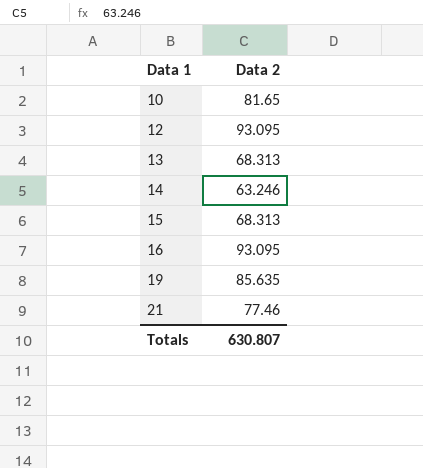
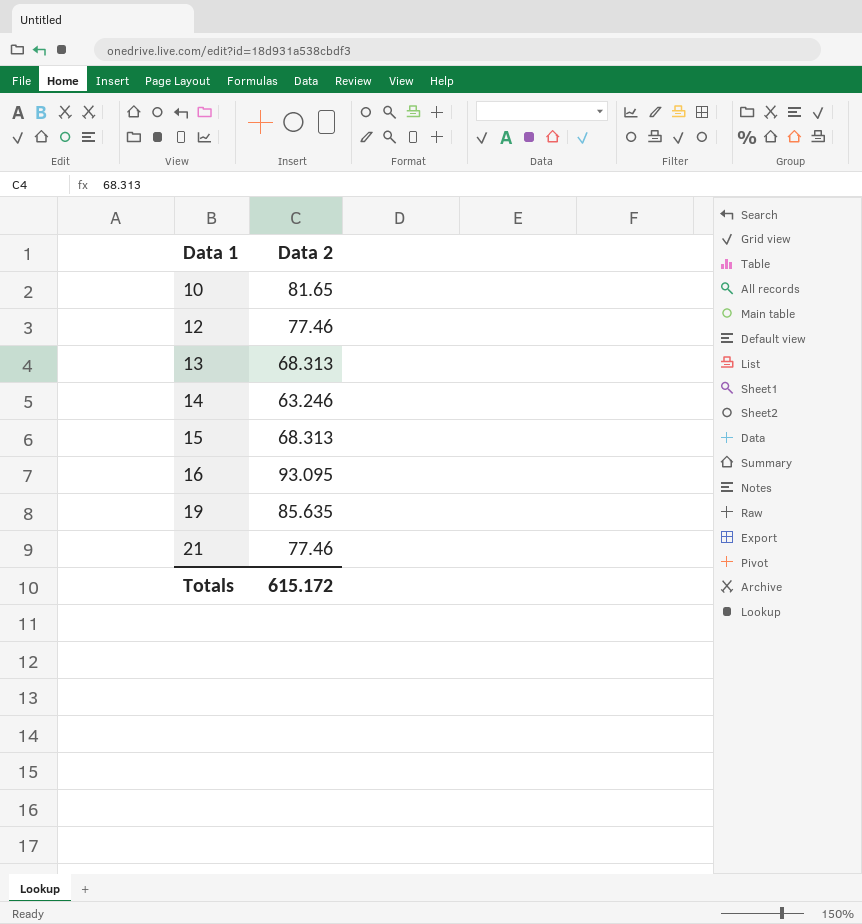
12 | Data 2: 93.095 -> 77.46
Totals | Data 2: 630.807 -> 615.172

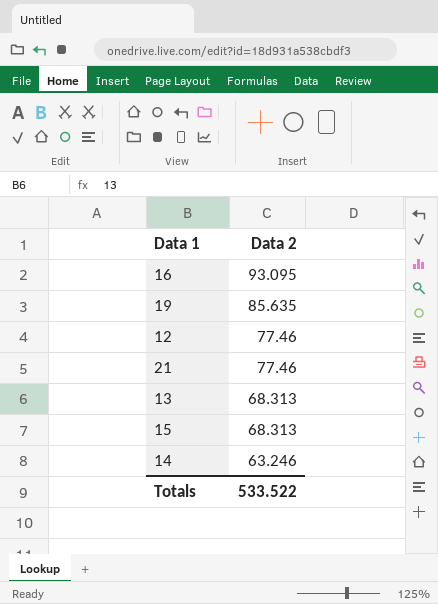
row order: Data 1 ascending -> Data 2 descending
row 10: 81.65 -> none
Totals | Data 2: 615.172 -> 533.522

